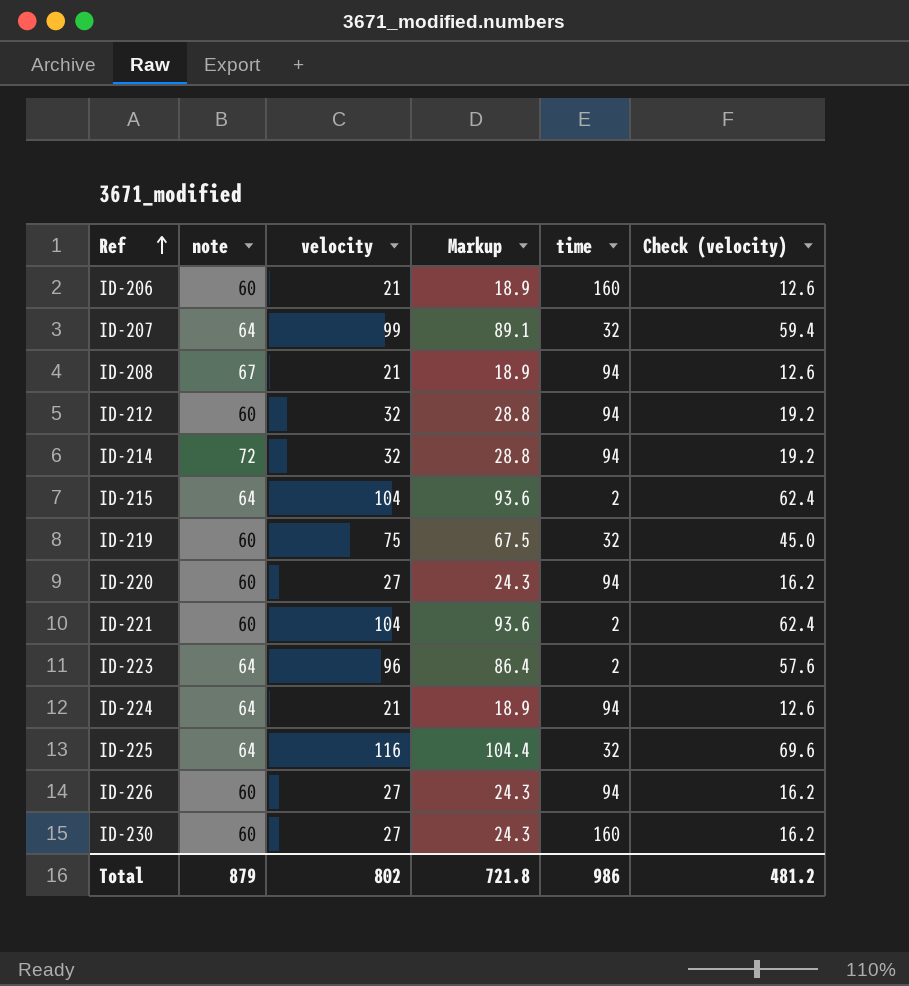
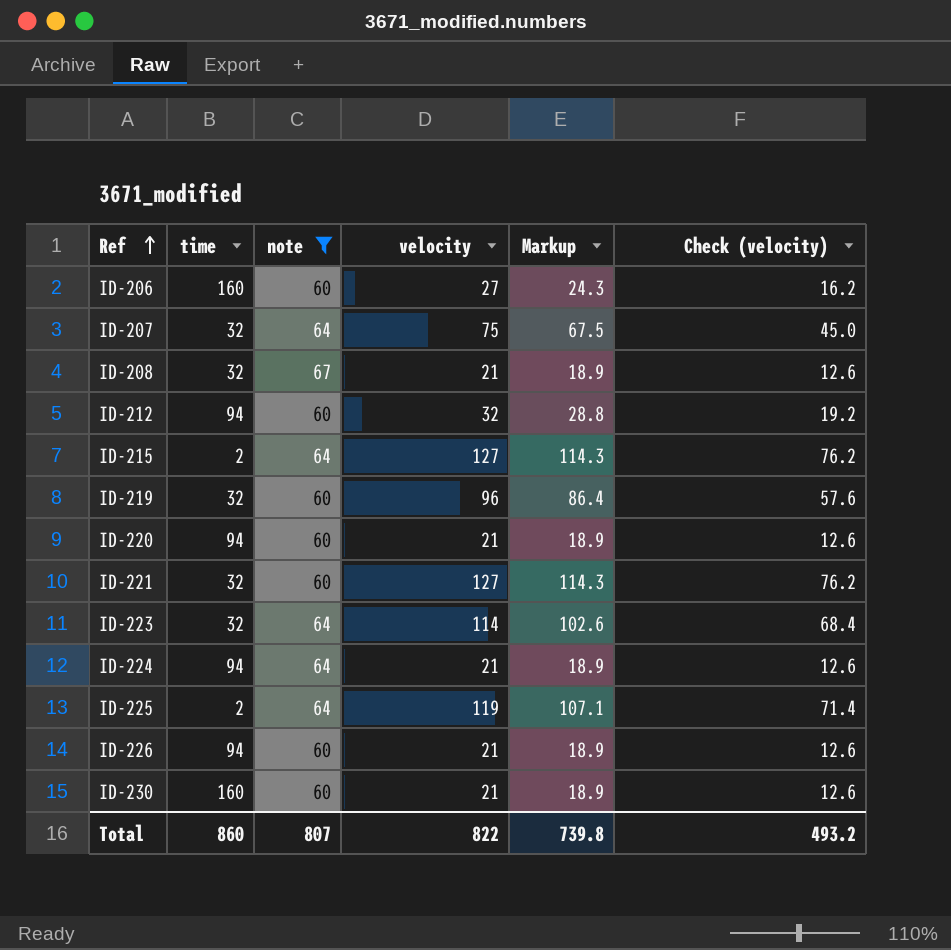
filter: none -> note != 72
column time | position: 5 -> 2
ID-206 | velocity: 21 -> 27
ID-206 | Markup: 18.9 -> 24.3
ID-206 | Check (velocity): 12.6 -> 16.2
ID-207 | velocity: 99 -> 75
ID-207 | Markup: 89.1 -> 67.5
ID-207 | Check (velocity): 59.4 -> 45.0
ID-208 | time: 94 -> 32
ID-215 | velocity: 104 -> 127
ID-215 | Markup: 93.6 -> 114.3
ID-215 | Check (velocity): 62.4 -> 76.2
ID-219 | velocity: 75 -> 96
ID-219 | Markup: 67.5 -> 86.4
ID-219 | Check (velocity): 45.0 -> 57.6
ID-220 | velocity: 27 -> 21
ID-220 | Markup: 24.3 -> 18.9
ID-220 | Check (velocity): 16.2 -> 12.6
ID-221 | time: 2 -> 32
ID-221 | velocity: 104 -> 127
ID-221 | Markup: 93.6 -> 114.3
ID-221 | Check (velocity): 62.4 -> 76.2
ID-223 | time: 2 -> 32
ID-223 | velocity: 96 -> 114
ID-223 | Markup: 86.4 -> 102.6
ID-223 | Check (velocity): 57.6 -> 68.4
ID-225 | time: 32 -> 2
ID-225 | velocity: 116 -> 119
ID-225 | Markup: 104.4 -> 107.1
ID-225 | Check (velocity): 69.6 -> 71.4
ID-226 | velocity: 27 -> 21
ID-226 | Markup: 24.3 -> 18.9
ID-226 | Check (velocity): 16.2 -> 12.6
ID-230 | velocity: 27 -> 21
ID-230 | Markup: 24.3 -> 18.9
ID-230 | Check (velocity): 16.2 -> 12.6
Total | time: 986 -> 860
Total | note: 879 -> 807
Total | velocity: 802 -> 822
Total | Markup: 721.8 -> 739.8
Total | Check (velocity): 481.2 -> 493.2

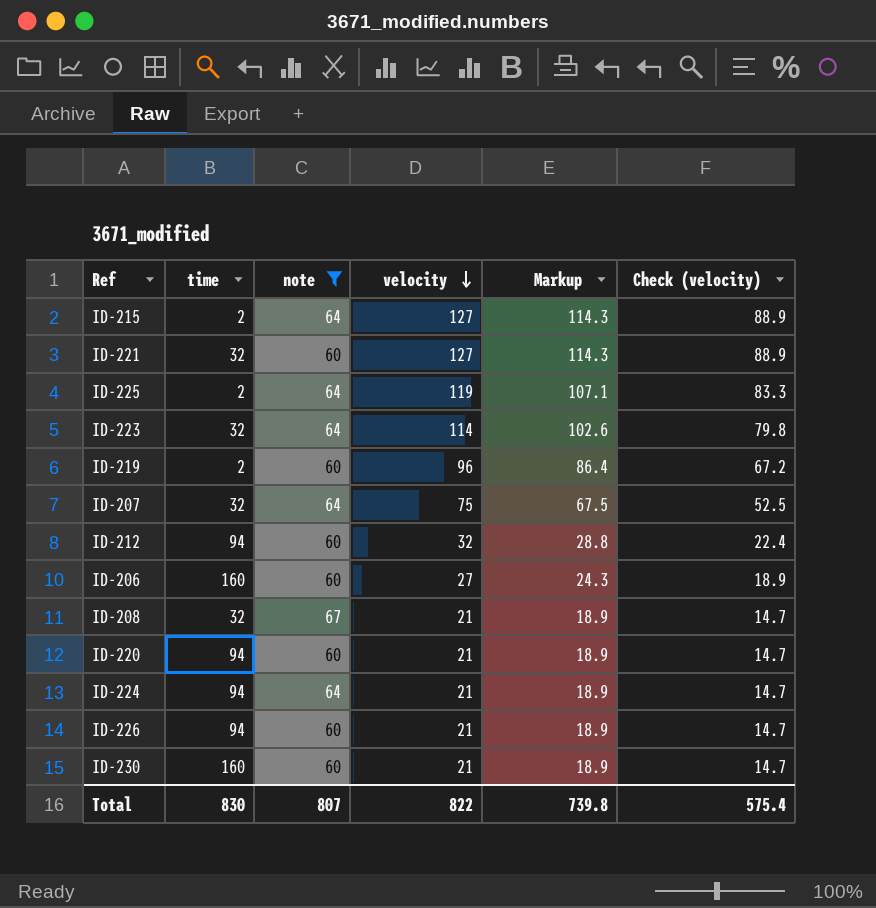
row order: Ref ascending -> velocity descending
column Check (velocity) | formula: [velocity] * 0.6 -> [velocity] * 0.7
ID-219 | time: 32 -> 2
Total | time: 860 -> 830
Total | Check (velocity): 493.2 -> 575.4

